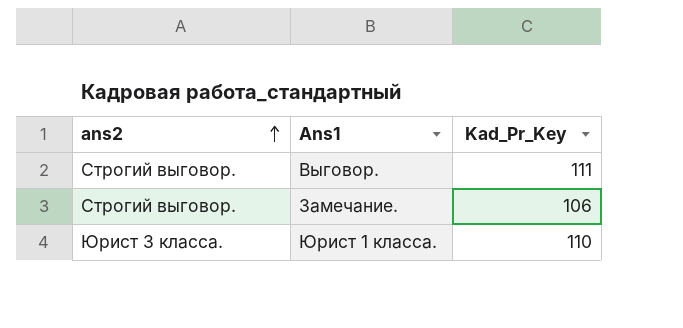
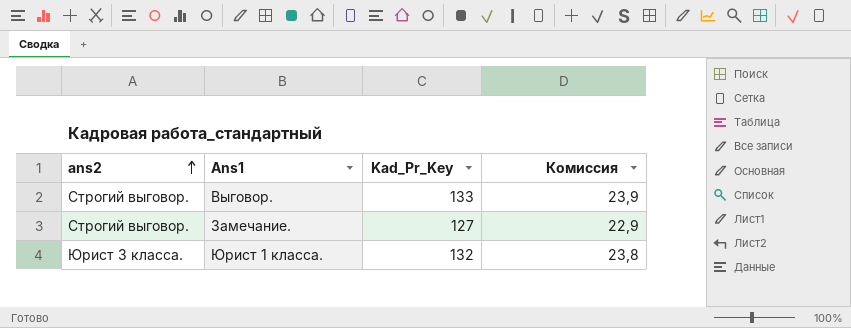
column Комиссия | formula: none -> [Kad_Pr_Key] * 0,18
Выговор. | Kad_Pr_Key: 111 -> 133
Замечание. | Kad_Pr_Key: 106 -> 127
Юрист 1 класса. | Kad_Pr_Key: 110 -> 132

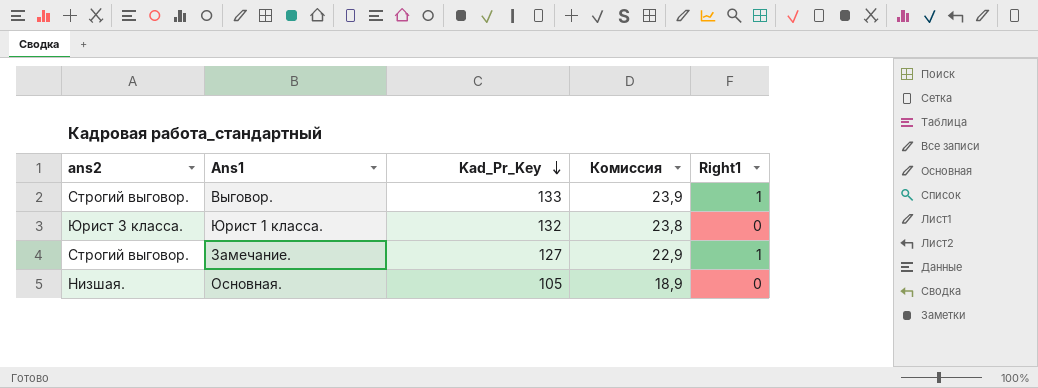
row order: ans2 ascending -> Kad_Pr_Key descending
column Right1 | position: none -> 5
row Основная.: none -> Низшая. | 105 | 18,9 | 0

